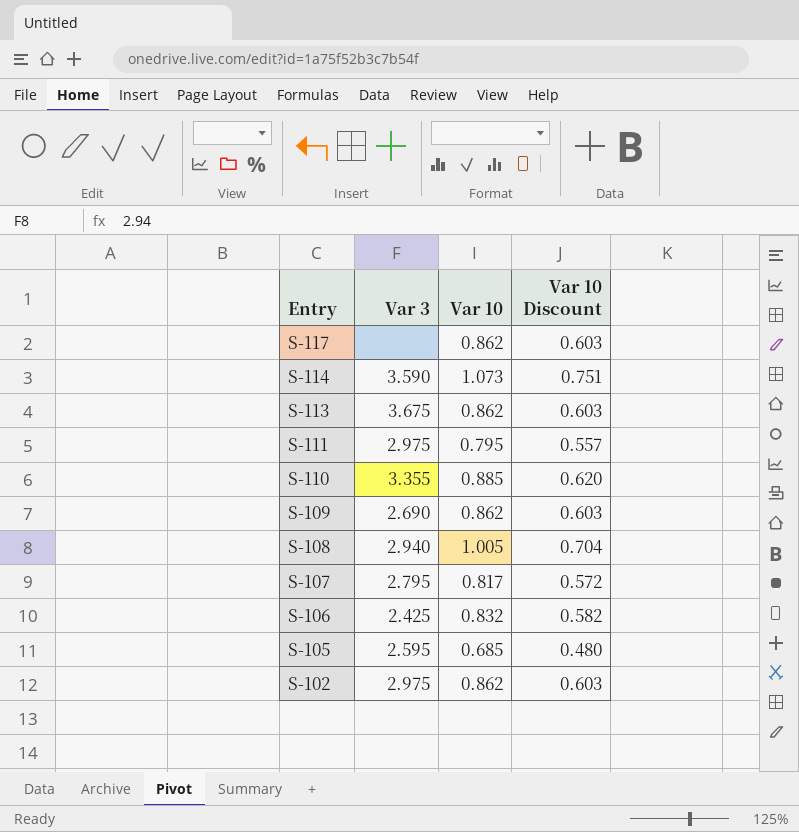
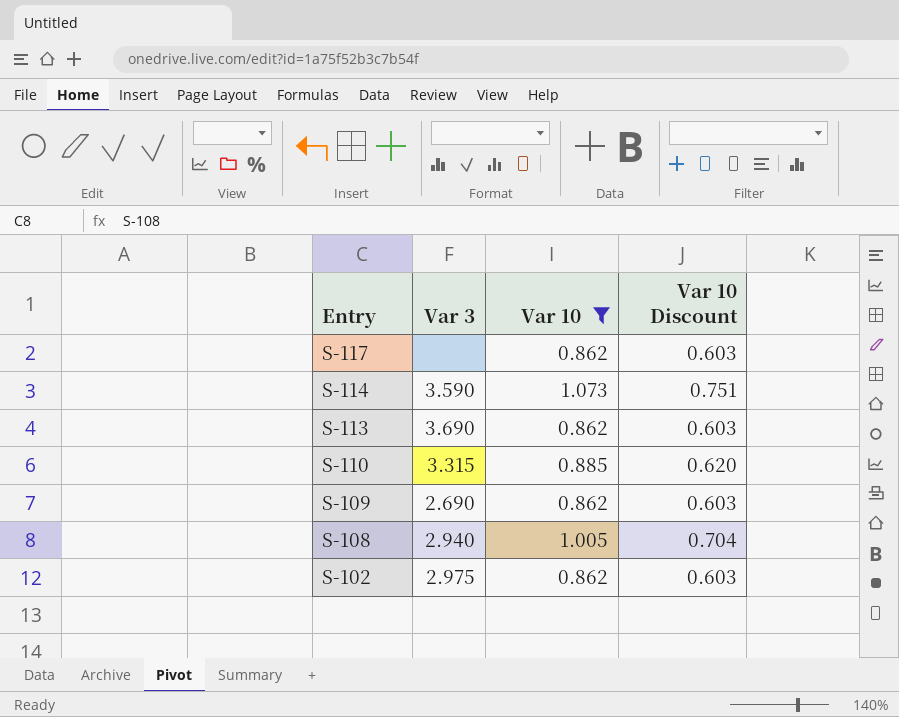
filter: none -> Var 10 >= 0.862
S-113 | Var 3: 3.675 -> 3.690
S-110 | Var 3: 3.355 -> 3.315

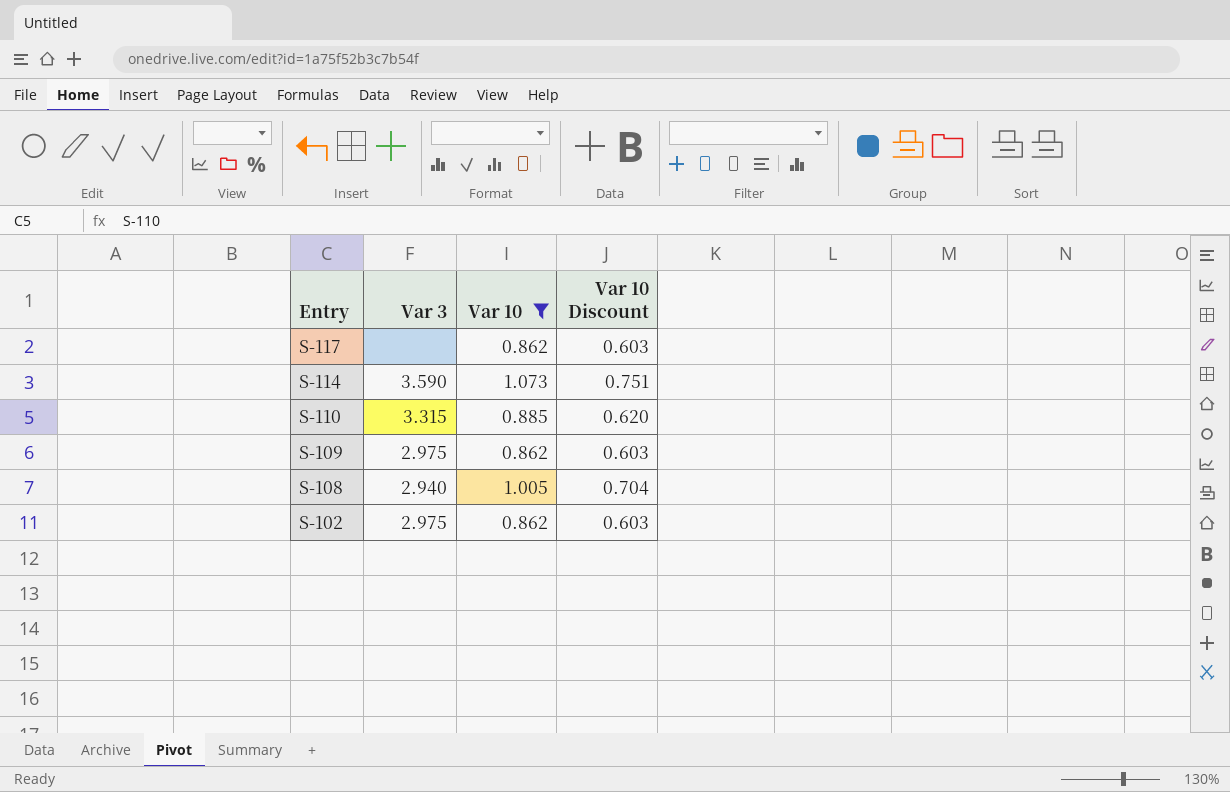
row S-113: 3.690 | 0.862 | 0.603 -> none
S-109 | Var 3: 2.690 -> 2.975

